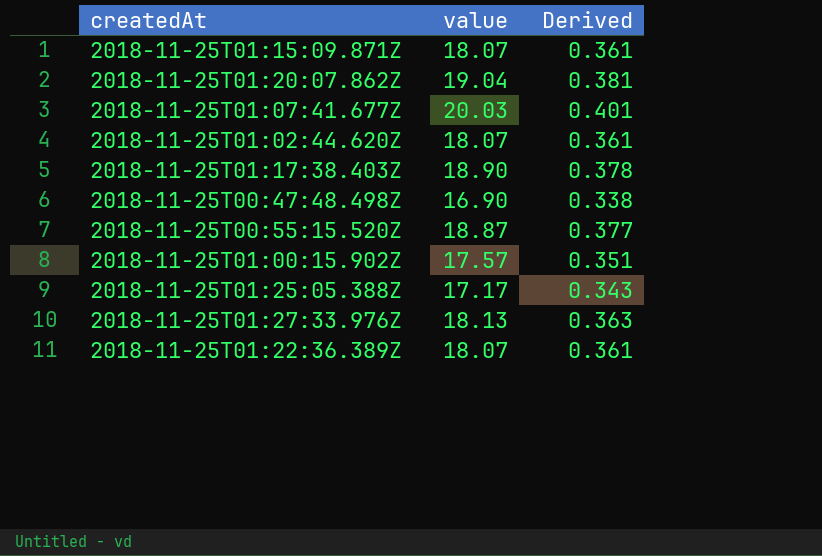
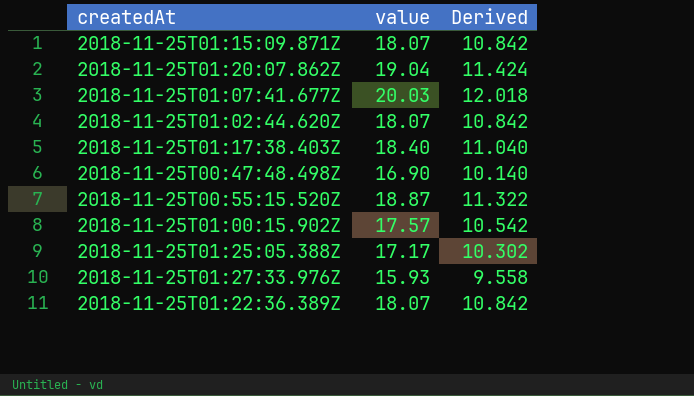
column Derived | formula: [value] * 0.02 -> [value] * 0.6
2018-11-25T01:17:38.403Z | value: 18.90 -> 18.40
2018-11-25T01:27:33.976Z | value: 18.13 -> 15.93

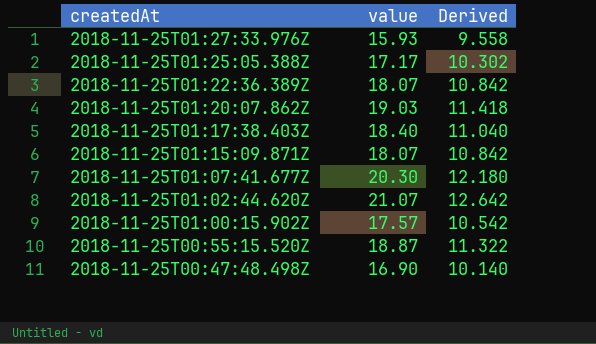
row order: none -> createdAt descending
2018-11-25T01:20:07.862Z | value: 19.04 -> 19.03
2018-11-25T01:20:07.862Z | Derived: 11.424 -> 11.418
2018-11-25T01:07:41.677Z | value: 20.03 -> 20.30
2018-11-25T01:07:41.677Z | Derived: 12.018 -> 12.180
2018-11-25T01:02:44.620Z | value: 18.07 -> 21.07
2018-11-25T01:02:44.620Z | Derived: 10.842 -> 12.642

